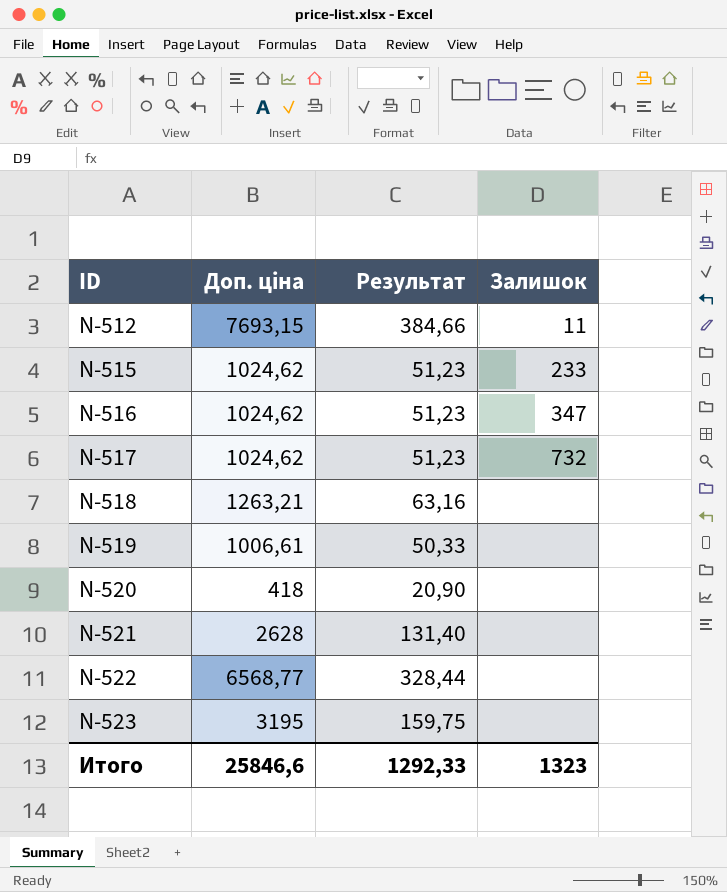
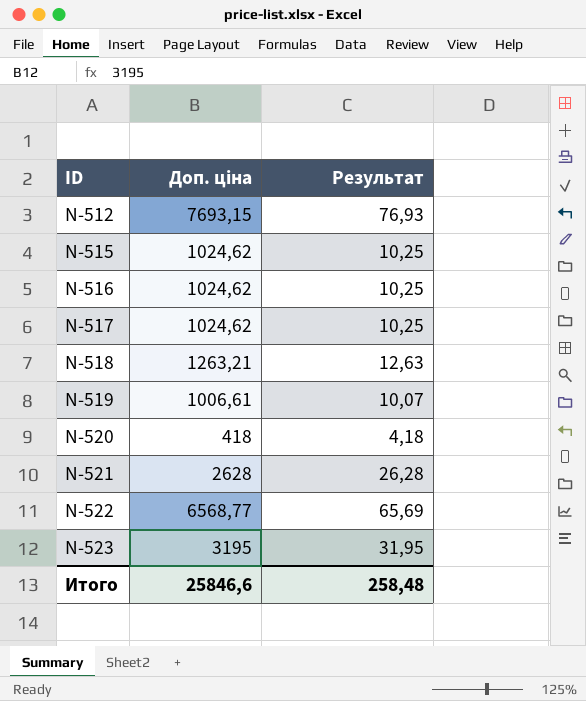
column Залишок | position: 4 -> none
column Результат | formula: [Доп. ціна] * 0,05 -> [Доп. ціна] * 0,01
Итого | Результат: 1292,33 -> 258,48

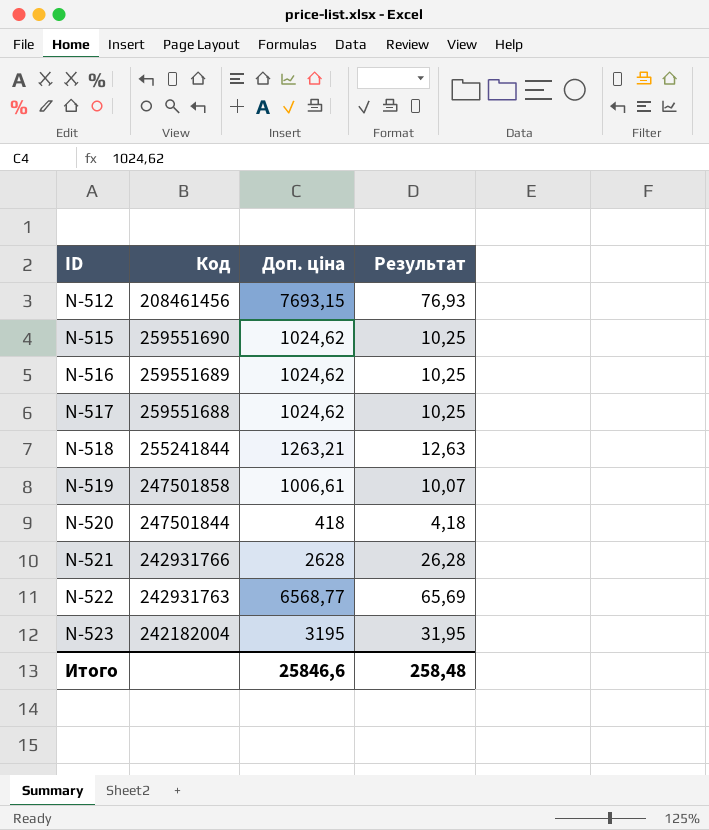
column Код | position: none -> 2

